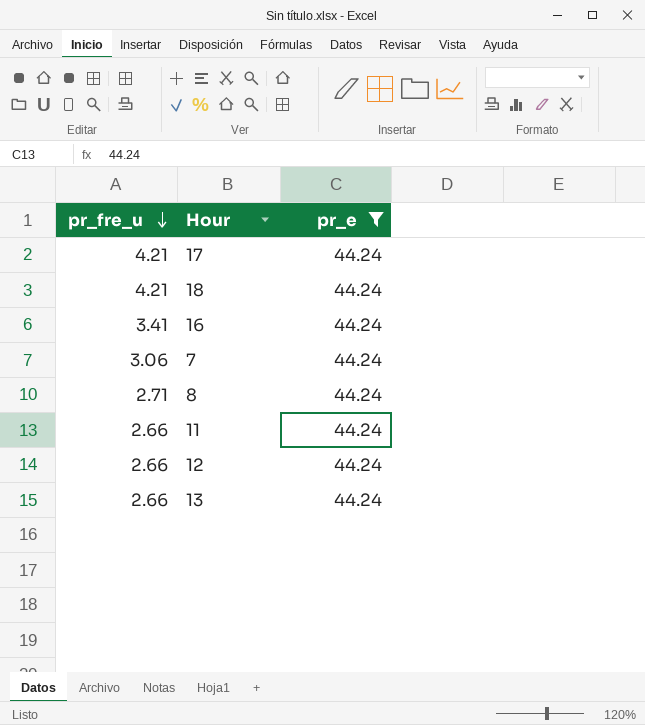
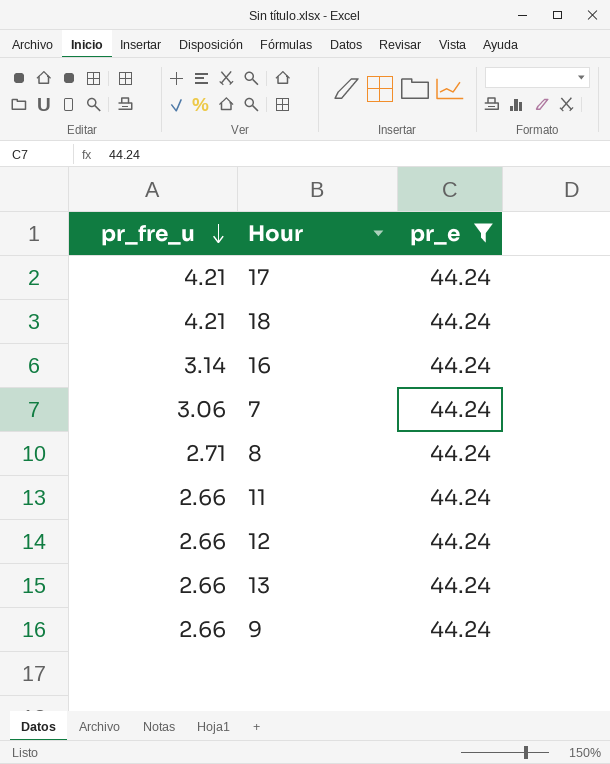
16 | pr_fre_u: 3.41 -> 3.14
row 9: none -> 2.66 | 44.24

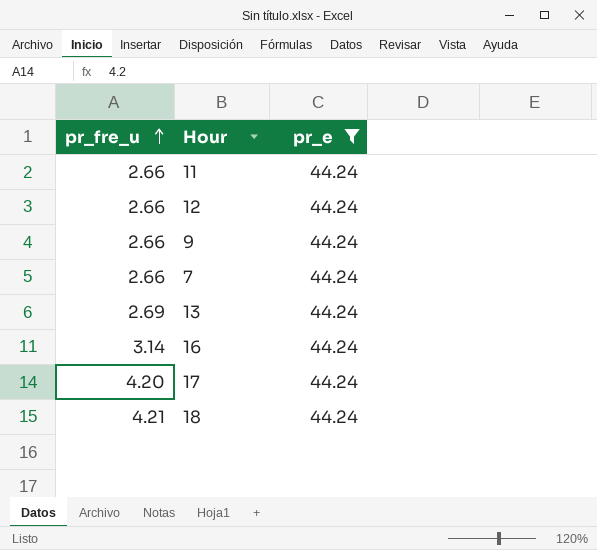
row order: pr_fre_u descending -> pr_fre_u ascending
row 8: 2.71 | 44.24 -> none
7 | pr_fre_u: 3.06 -> 2.66
13 | pr_fre_u: 2.66 -> 2.69
17 | pr_fre_u: 4.21 -> 4.20

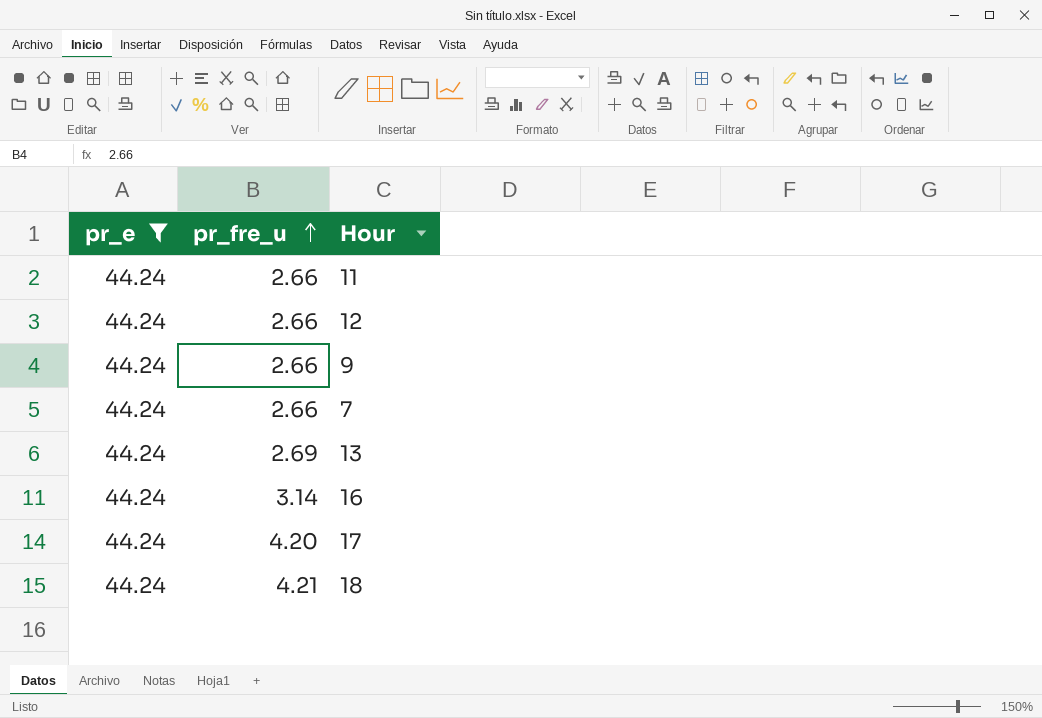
column pr_e | position: 3 -> 1

